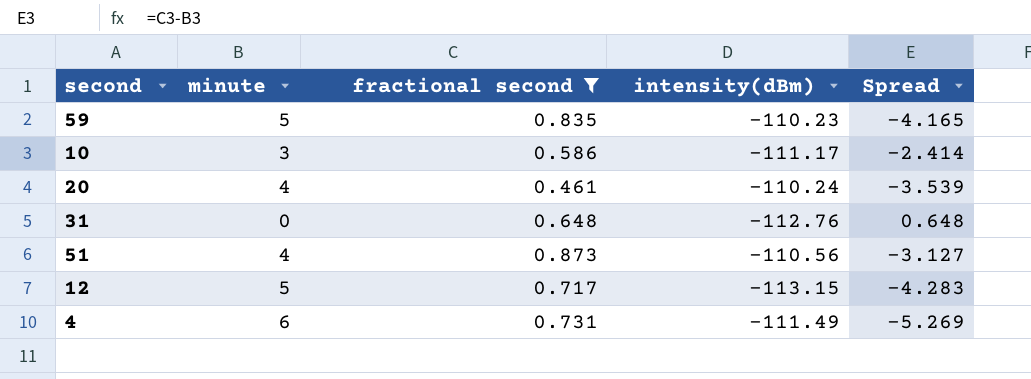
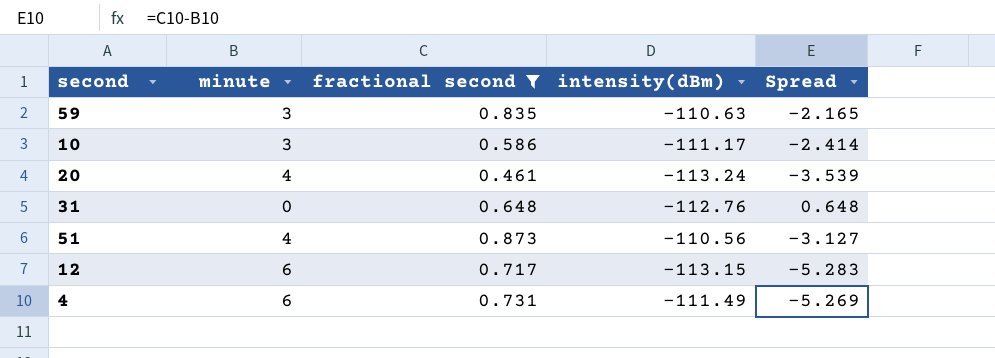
59 | minute: 5 -> 3
59 | intensity(dBm): -110.23 -> -110.63
59 | Spread: -4.165 -> -2.165
20 | intensity(dBm): -110.24 -> -113.24
12 | minute: 5 -> 6
12 | Spread: -4.283 -> -5.283

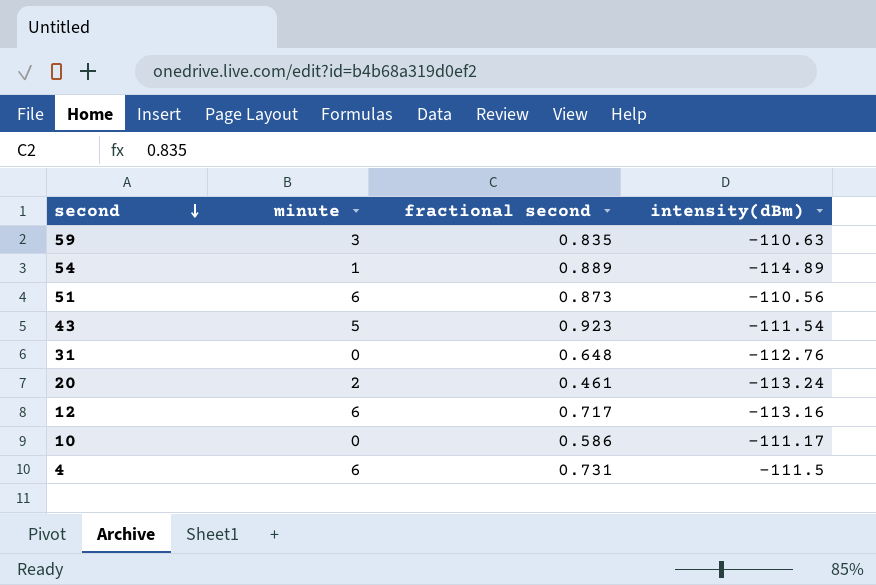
filter: fractional second <= 0.873 -> none
row order: none -> second descending
column Spread | formula: [fractional second] - [minute] -> none
51 | minute: 4 -> 6
20 | minute: 4 -> 2
12 | intensity(dBm): -113.15 -> -113.16
10 | minute: 3 -> 0
4 | intensity(dBm): -111.49 -> -111.5

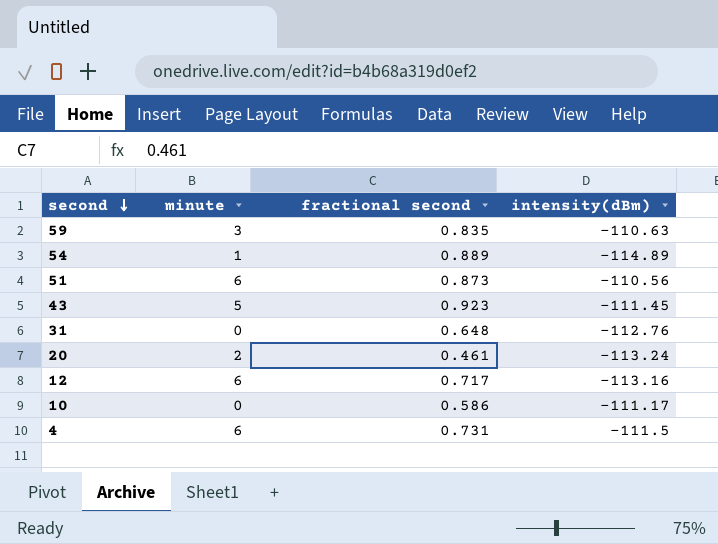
43 | intensity(dBm): -111.54 -> -111.45

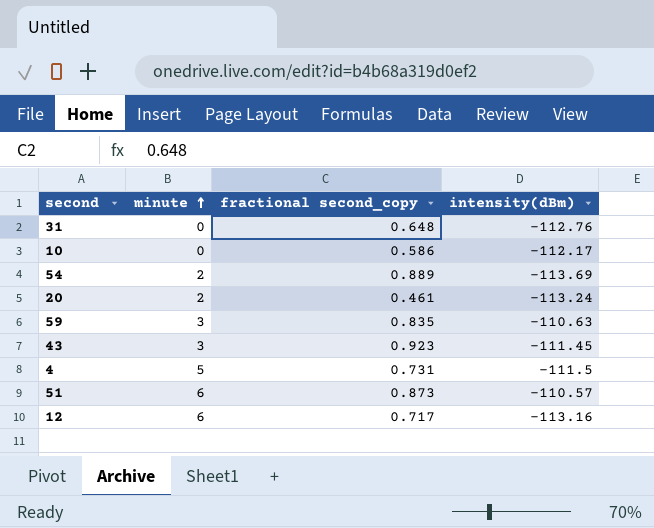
row order: second descending -> minute ascending
column name: fractional second -> fractional second_copy
10 | intensity(dBm): -111.17 -> -112.17
54 | minute: 1 -> 2
54 | intensity(dBm): -114.89 -> -113.69
43 | minute: 5 -> 3
4 | minute: 6 -> 5
51 | intensity(dBm): -110.56 -> -110.57

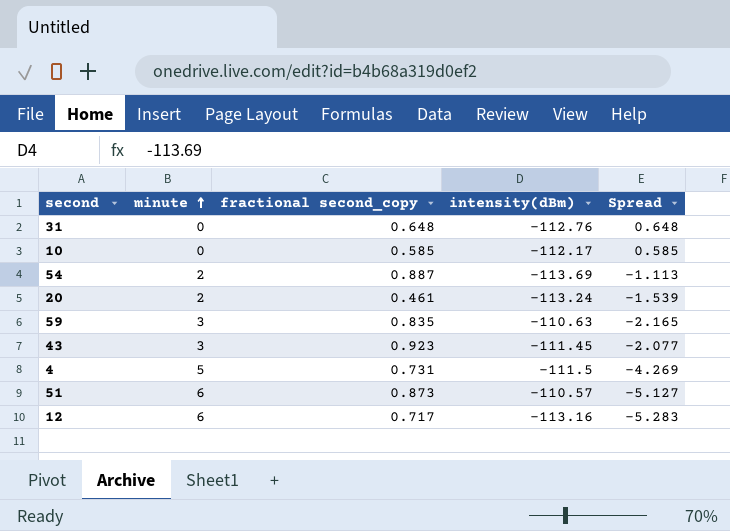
column Spread | formula: none -> [fractional second_copy] - [minute]
10 | fractional second_copy: 0.586 -> 0.585
54 | fractional second_copy: 0.889 -> 0.887

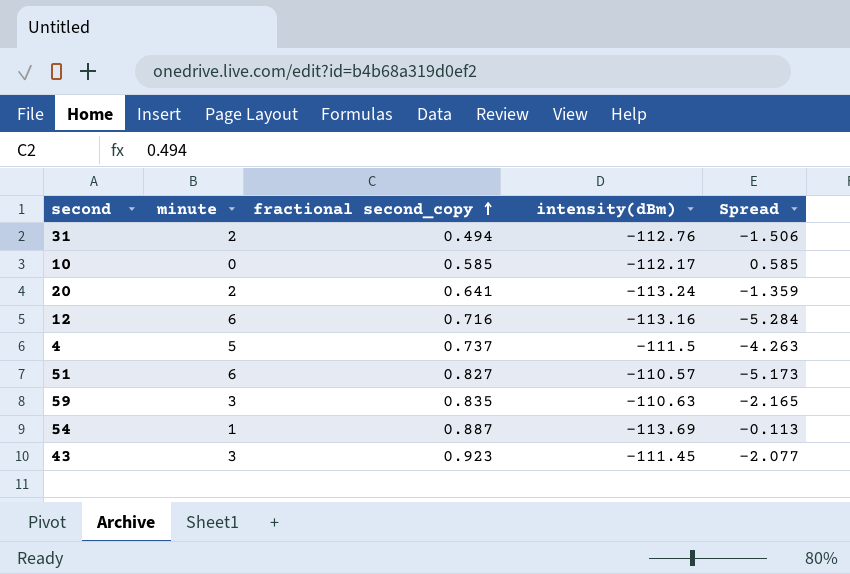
row order: minute ascending -> fractional second_copy ascending
31 | minute: 0 -> 2
31 | fractional second_copy: 0.648 -> 0.494
31 | Spread: 0.648 -> -1.506
20 | fractional second_copy: 0.461 -> 0.641
20 | Spread: -1.539 -> -1.359
12 | fractional second_copy: 0.717 -> 0.716
12 | Spread: -5.283 -> -5.284
4 | fractional second_copy: 0.731 -> 0.737
4 | Spread: -4.269 -> -4.263
51 | fractional second_copy: 0.873 -> 0.827
51 | Spread: -5.127 -> -5.173
54 | minute: 2 -> 1
54 | Spread: -1.113 -> -0.113

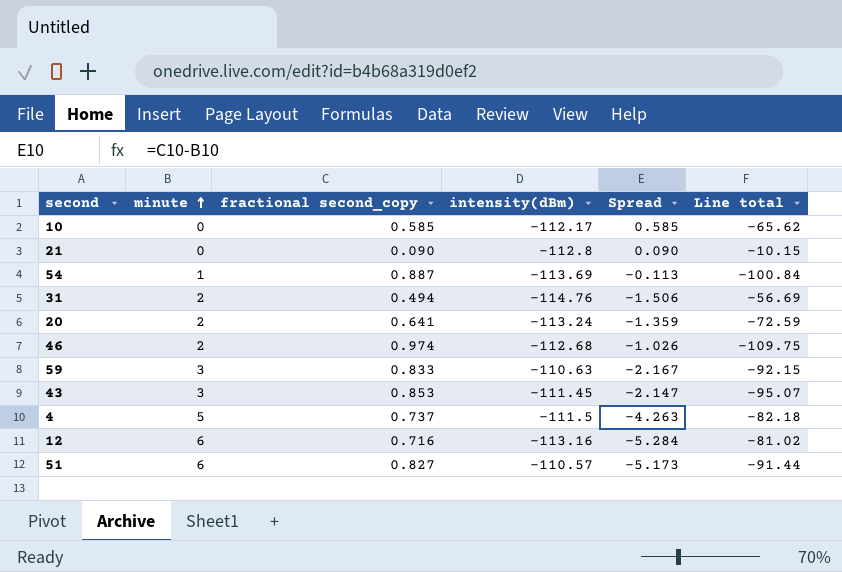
row order: fractional second_copy ascending -> minute ascending
column Line total | formula: none -> [fractional second_copy] * [intensity(dBm)]
row 21: none -> 0 | 0.090 | -112.8 | 0.090 | -10.15
31 | intensity(dBm): -112.76 -> -114.76
row 46: none -> 2 | 0.974 | -112.68 | -1.026 | -109.75
59 | fractional second_copy: 0.835 -> 0.833
59 | Spread: -2.165 -> -2.167
43 | fractional second_copy: 0.923 -> 0.853
43 | Spread: -2.077 -> -2.147

